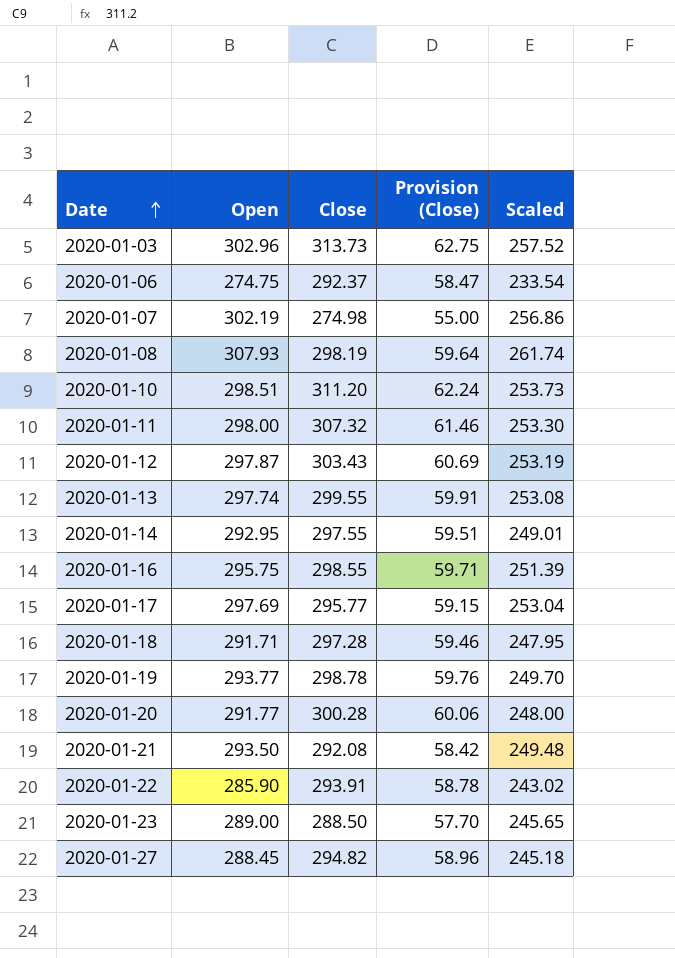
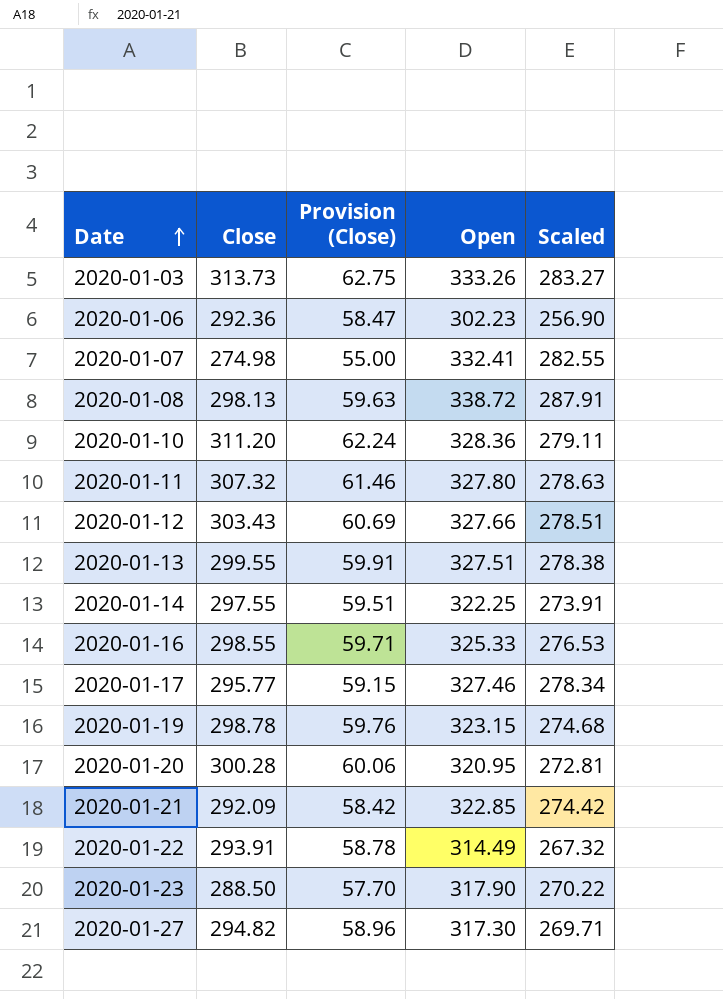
column Open | position: 2 -> 4
row 2020-01-18: 291.71 | 297.28 | 59.46 | 247.95 -> none
2020-01-03 | Open: 302.96 -> 333.26
2020-01-03 | Scaled: 257.52 -> 283.27
2020-01-06 | Close: 292.37 -> 292.36
2020-01-06 | Open: 274.75 -> 302.23
2020-01-06 | Scaled: 233.54 -> 256.90
2020-01-07 | Open: 302.19 -> 332.41
2020-01-07 | Scaled: 256.86 -> 282.55
2020-01-08 | Close: 298.19 -> 298.13
2020-01-08 | Provision (Close): 59.64 -> 59.63
2020-01-08 | Open: 307.93 -> 338.72
2020-01-08 | Scaled: 261.74 -> 287.91
2020-01-10 | Open: 298.51 -> 328.36
2020-01-10 | Scaled: 253.73 -> 279.11
2020-01-11 | Open: 298.00 -> 327.80
2020-01-11 | Scaled: 253.30 -> 278.63
2020-01-12 | Open: 297.87 -> 327.66
2020-01-12 | Scaled: 253.19 -> 278.51
2020-01-13 | Open: 297.74 -> 327.51
2020-01-13 | Scaled: 253.08 -> 278.38
2020-01-14 | Open: 292.95 -> 322.25
2020-01-14 | Scaled: 249.01 -> 273.91
2020-01-16 | Open: 295.75 -> 325.33
2020-01-16 | Scaled: 251.39 -> 276.53
2020-01-17 | Open: 297.69 -> 327.46
2020-01-17 | Scaled: 253.04 -> 278.34
2020-01-19 | Open: 293.77 -> 323.15
2020-01-19 | Scaled: 249.70 -> 274.68
2020-01-20 | Open: 291.77 -> 320.95
2020-01-20 | Scaled: 248.00 -> 272.81
2020-01-21 | Close: 292.08 -> 292.09
2020-01-21 | Open: 293.50 -> 322.85
2020-01-21 | Scaled: 249.48 -> 274.42
2020-01-22 | Open: 285.90 -> 314.49
2020-01-22 | Scaled: 243.02 -> 267.32
2020-01-23 | Open: 289.00 -> 317.90
2020-01-23 | Scaled: 245.65 -> 270.22
2020-01-27 | Open: 288.45 -> 317.30
2020-01-27 | Scaled: 245.18 -> 269.71

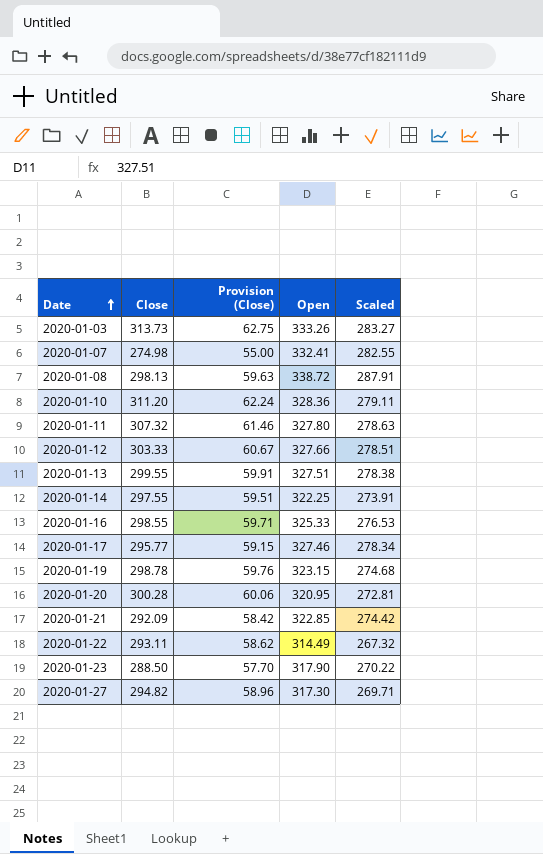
row 2020-01-06: 292.36 | 58.47 | 302.23 | 256.90 -> none
2020-01-12 | Close: 303.43 -> 303.33
2020-01-12 | Provision (Close): 60.69 -> 60.67
2020-01-22 | Close: 293.91 -> 293.11
2020-01-22 | Provision (Close): 58.78 -> 58.62

